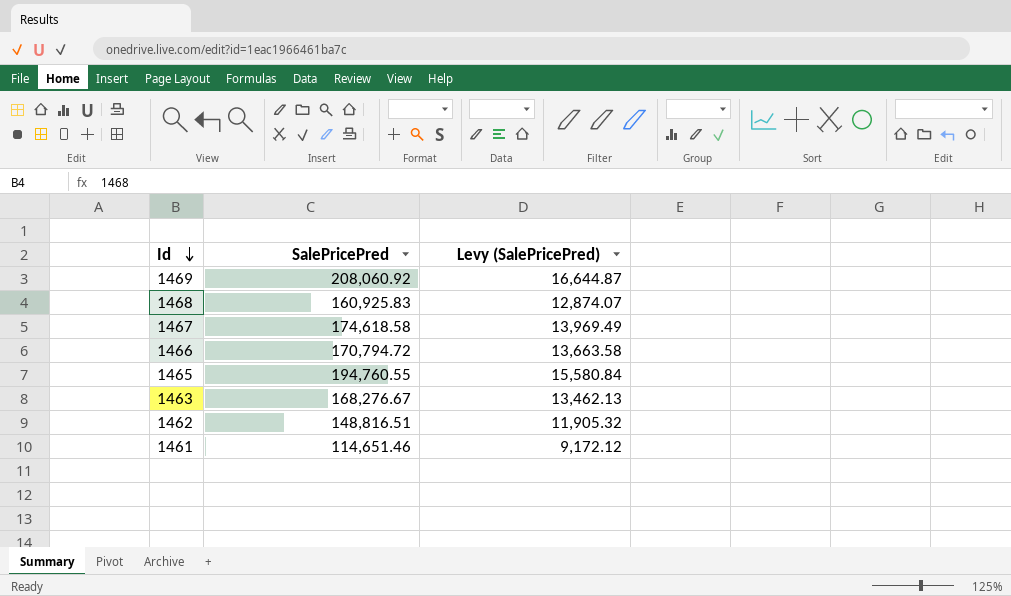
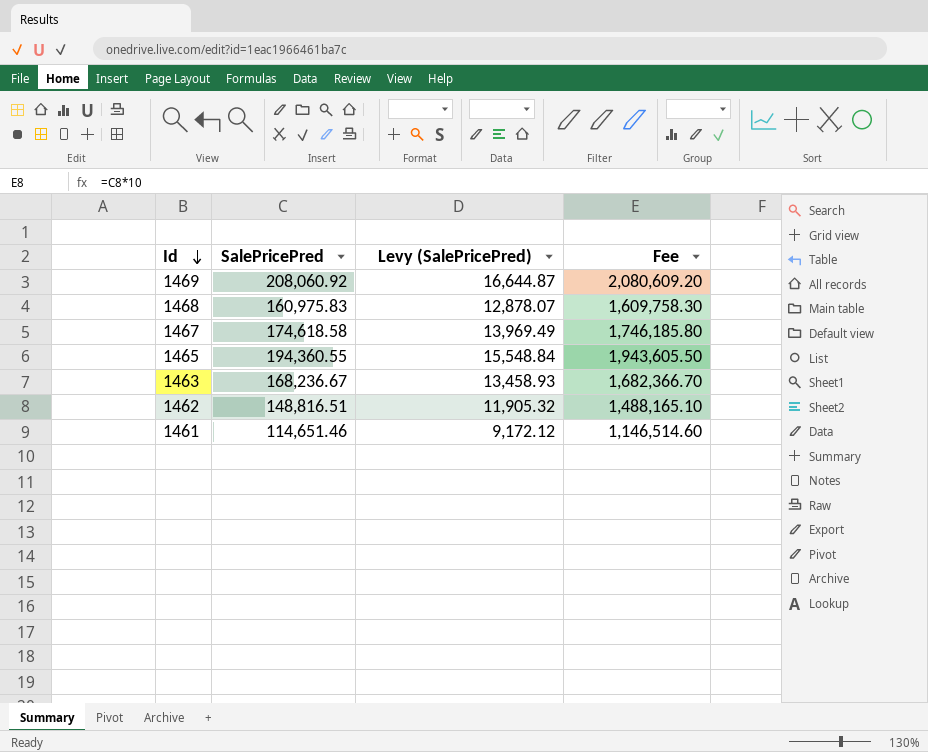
column Fee | formula: none -> [SalePricePred] * 10
row 1466: 170,794.72 | 13,663.58 -> none
1468 | SalePricePred: 160,925.83 -> 160,975.83
1468 | Levy (SalePricePred): 12,874.07 -> 12,878.07
1465 | SalePricePred: 194,760.55 -> 194,360.55
1465 | Levy (SalePricePred): 15,580.84 -> 15,548.84
1463 | SalePricePred: 168,276.67 -> 168,236.67
1463 | Levy (SalePricePred): 13,462.13 -> 13,458.93

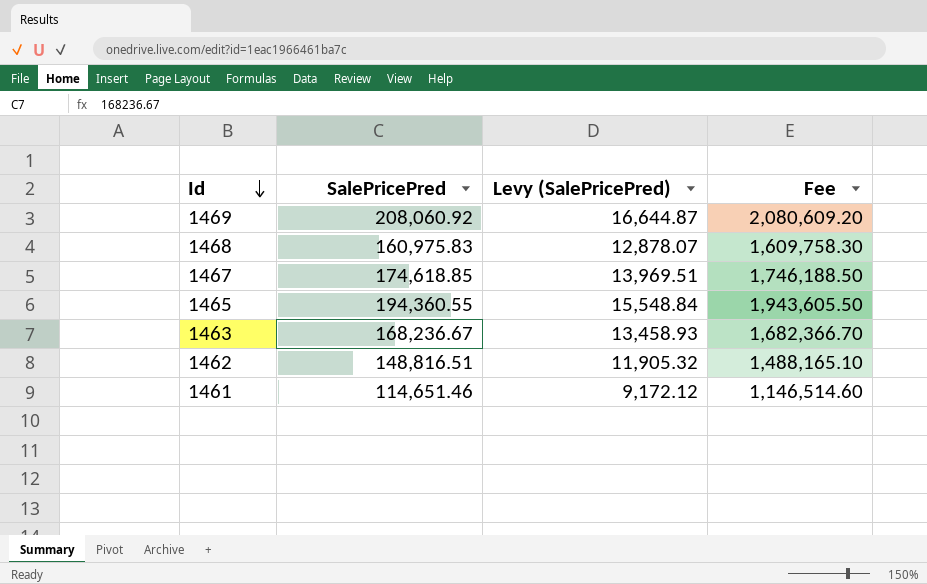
1467 | SalePricePred: 174,618.58 -> 174,618.85
1467 | Levy (SalePricePred): 13,969.49 -> 13,969.51
1467 | Fee: 1,746,185.80 -> 1,746,188.50

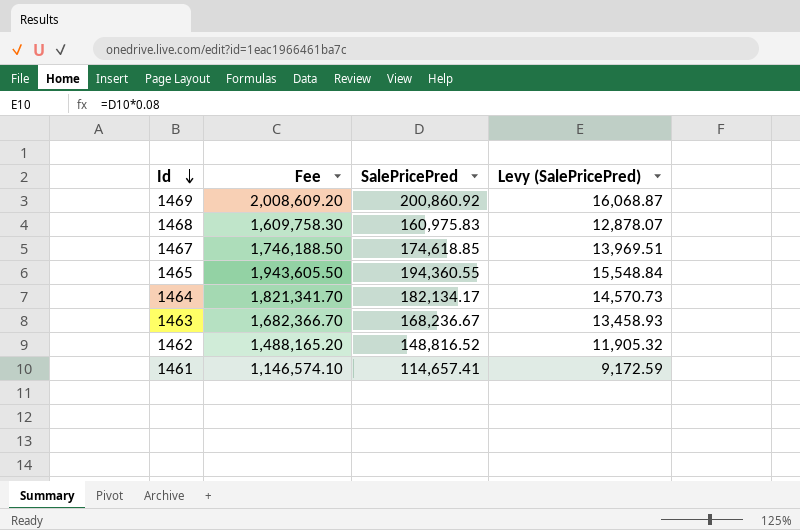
column Fee | position: 4 -> 2
1469 | Fee: 2,080,609.20 -> 2,008,609.20
1469 | SalePricePred: 208,060.92 -> 200,860.92
1469 | Levy (SalePricePred): 16,644.87 -> 16,068.87
row 1464: none -> 1,821,341.70 | 182,134.17 | 14,570.73
1462 | Fee: 1,488,165.10 -> 1,488,165.20
1462 | SalePricePred: 148,816.51 -> 148,816.52
1461 | Fee: 1,146,514.60 -> 1,146,574.10
1461 | SalePricePred: 114,651.46 -> 114,657.41
1461 | Levy (SalePricePred): 9,172.12 -> 9,172.59

